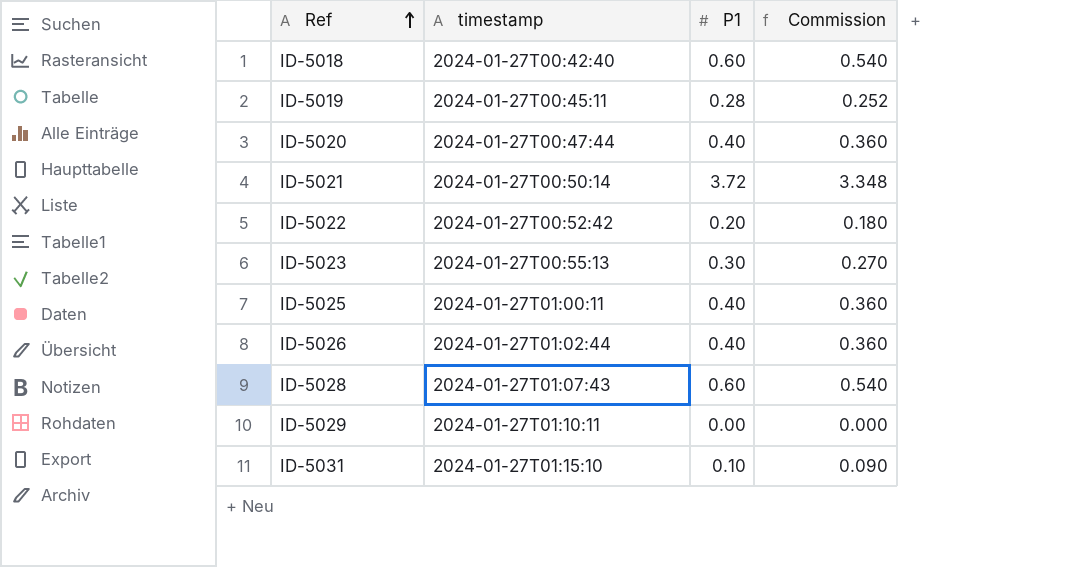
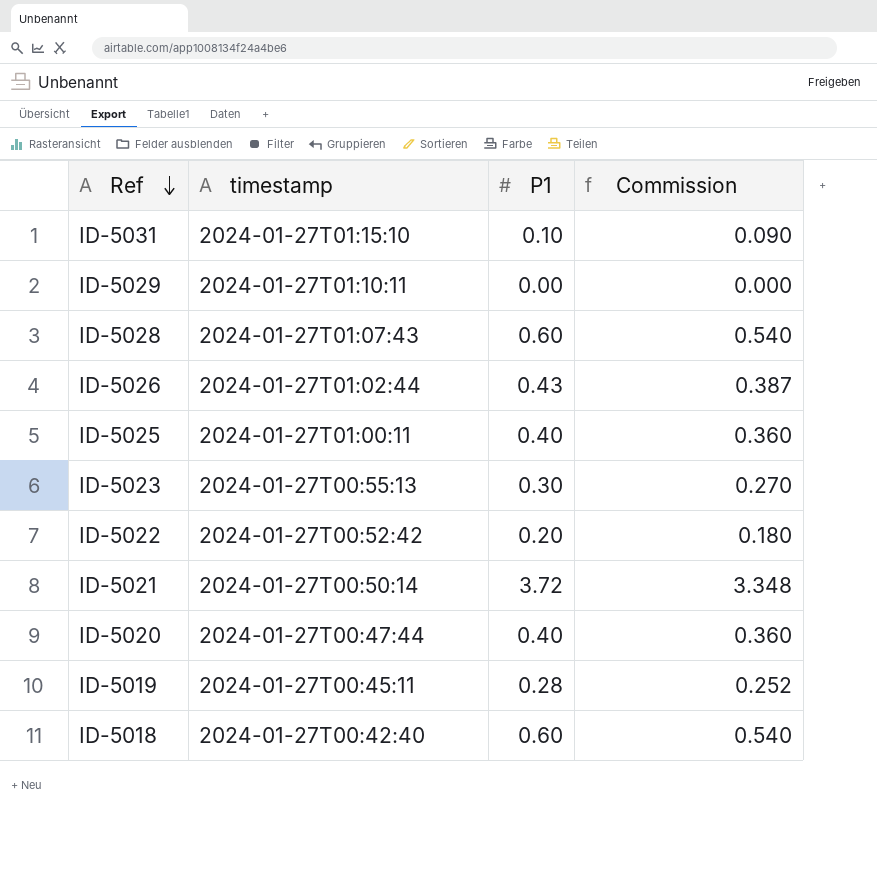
row order: Ref ascending -> Ref descending
ID-5026 | P1: 0.40 -> 0.43
ID-5026 | Commission: 0.360 -> 0.387

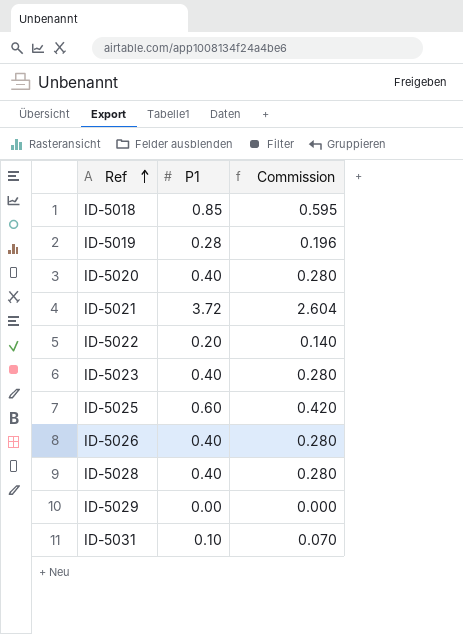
row order: Ref descending -> Ref ascending
column timestamp | position: 2 -> none
column Commission | formula: [P1] * 0.9 -> [P1] * 0.7
ID-5018 | P1: 0.60 -> 0.85
ID-5023 | P1: 0.30 -> 0.40
ID-5025 | P1: 0.40 -> 0.60
ID-5026 | P1: 0.43 -> 0.40
ID-5028 | P1: 0.60 -> 0.40

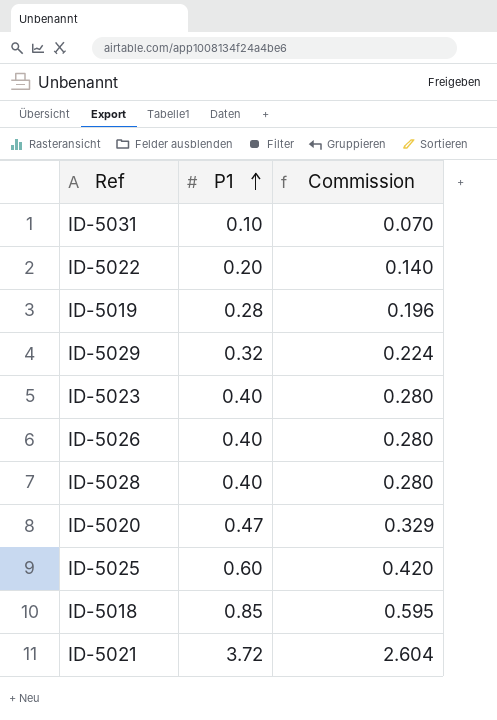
row order: Ref ascending -> P1 ascending
ID-5029 | P1: 0.00 -> 0.32
ID-5029 | Commission: 0.000 -> 0.224
ID-5020 | P1: 0.40 -> 0.47
ID-5020 | Commission: 0.280 -> 0.329

